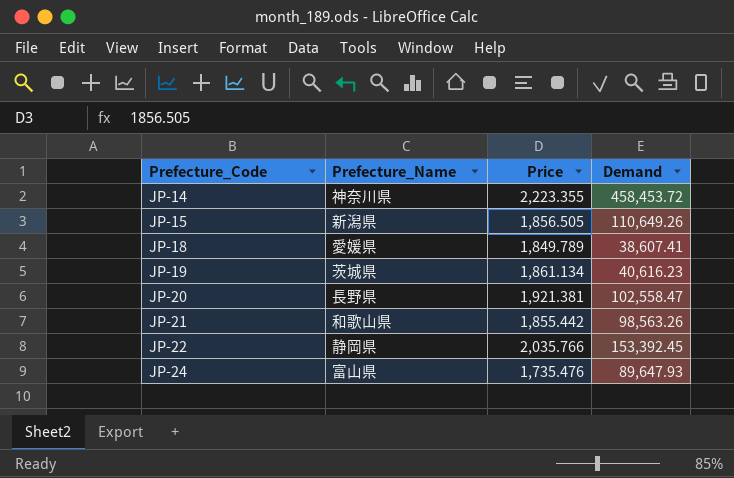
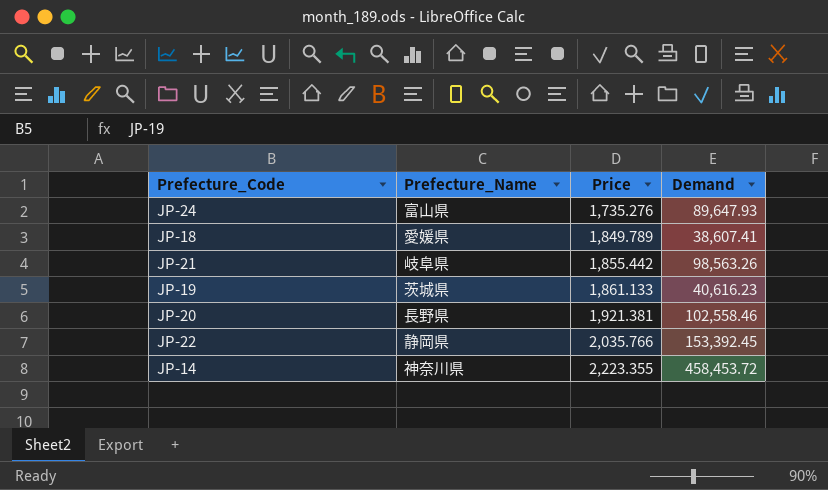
row order: Prefecture_Code ascending -> Price ascending
row JP-15: 新潟県 | 1,856.505 | 110,649.26 -> none
JP-24 | Price: 1,735.476 -> 1,735.276
JP-21 | Prefecture_Name: 和歌山県 -> 岐阜県
JP-19 | Price: 1,861.134 -> 1,861.133
JP-20 | Demand: 102,558.47 -> 102,558.46

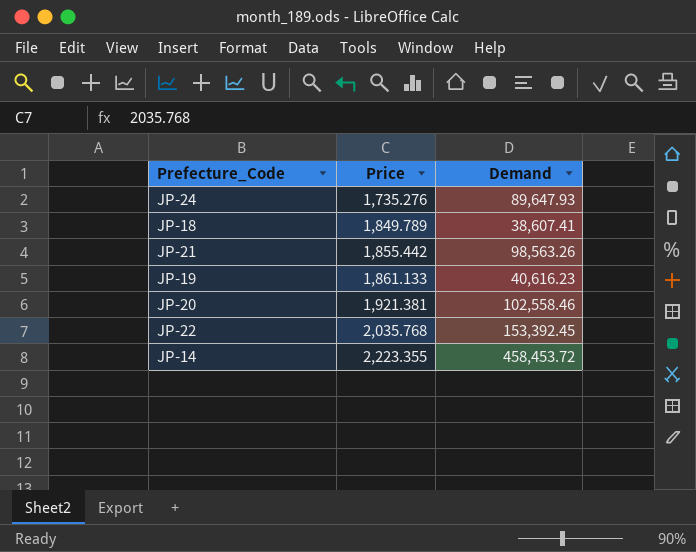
column Prefecture_Name | position: 2 -> none
JP-22 | Price: 2,035.766 -> 2,035.768

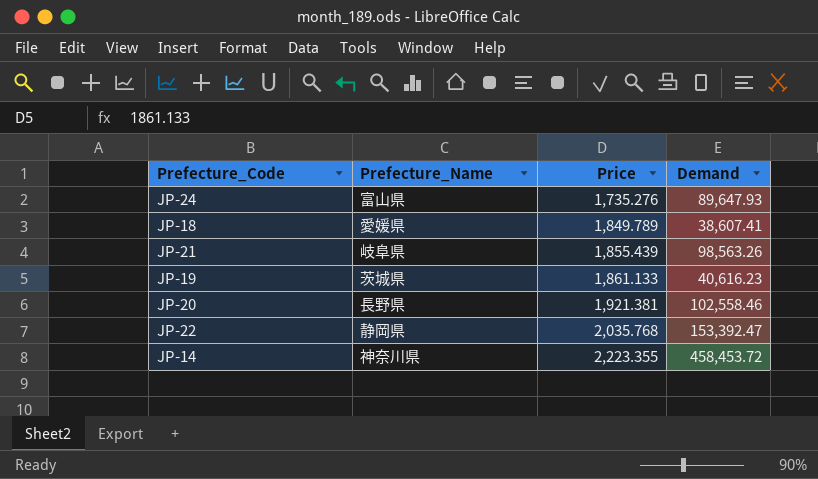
column Prefecture_Name | position: none -> 2
JP-21 | Price: 1,855.442 -> 1,855.439
JP-22 | Demand: 153,392.45 -> 153,392.47

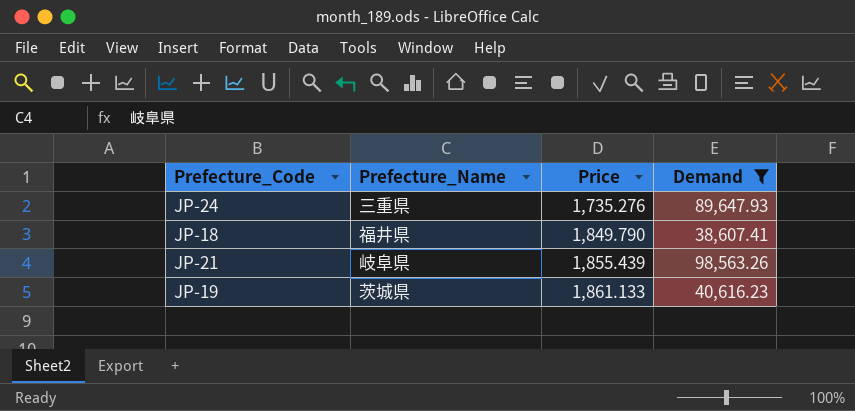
filter: none -> Demand <= 98,563.26
JP-24 | Prefecture_Name: 富山県 -> 三重県
JP-18 | Prefecture_Name: 愛媛県 -> 福井県
JP-18 | Price: 1,849.789 -> 1,849.790

